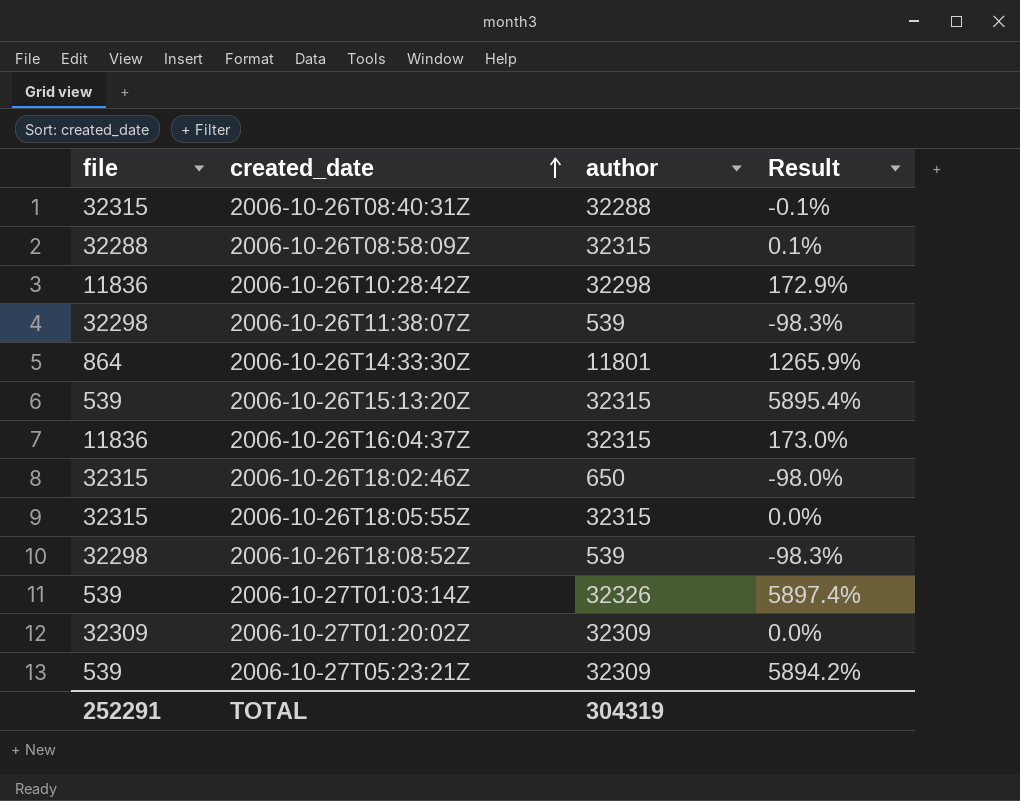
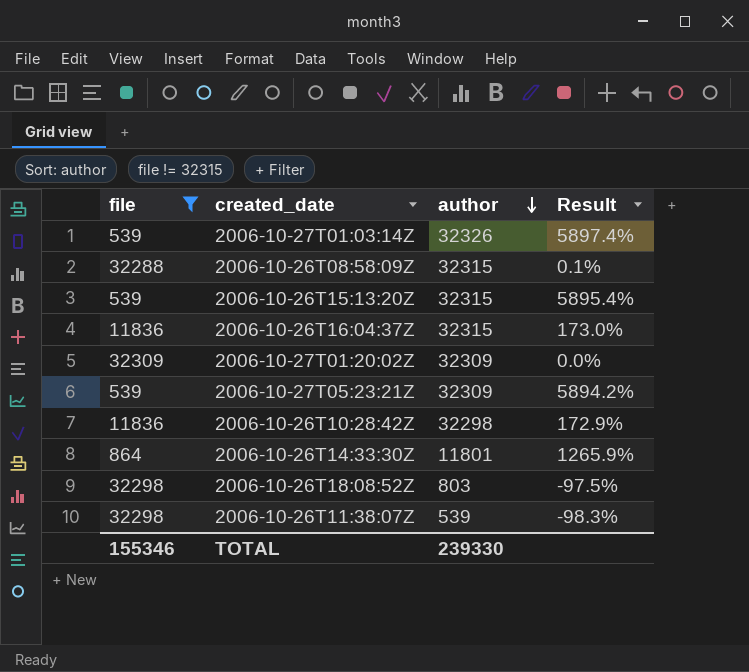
filter: none -> file != 32315
row order: created_date ascending -> author descending
2006-10-26T18:08:52Z | author: 539 -> 803
2006-10-26T18:08:52Z | Result: -98.3% -> -97.5%
TOTAL | file: 252291 -> 155346
TOTAL | author: 304319 -> 239330

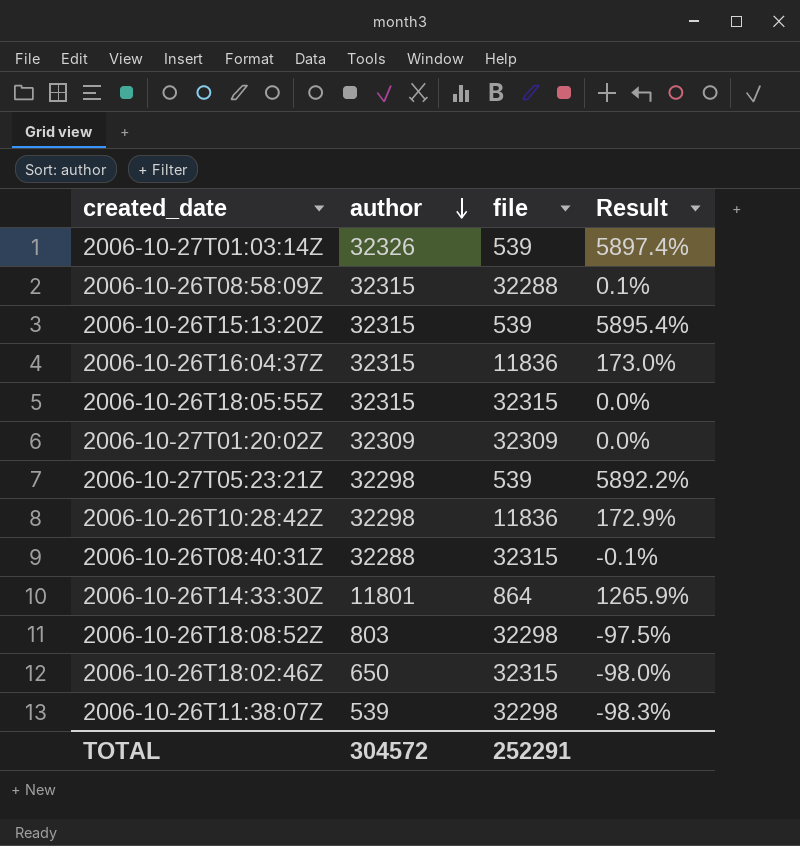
filter: file != 32315 -> none
column file | position: 1 -> 3
2006-10-27T05:23:21Z | author: 32309 -> 32298
2006-10-27T05:23:21Z | Result: 5894.2% -> 5892.2%
TOTAL | author: 239330 -> 304572
TOTAL | file: 155346 -> 252291

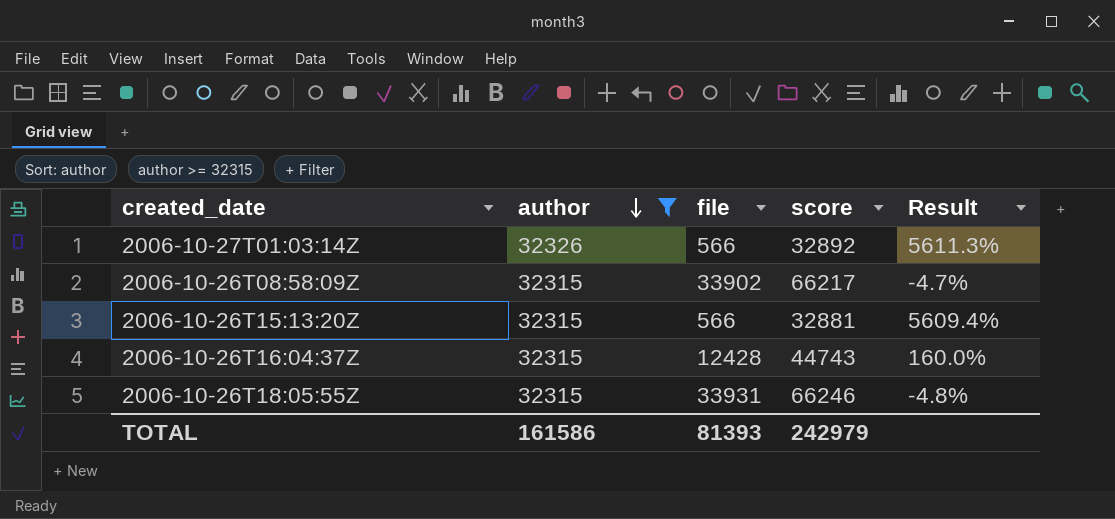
filter: none -> author >= 32315
column score | formula: none -> [author] + [file]
2006-10-27T01:03:14Z | file: 539 -> 566
2006-10-27T01:03:14Z | Result: 5897.4% -> 5611.3%
2006-10-26T08:58:09Z | file: 32288 -> 33902
2006-10-26T08:58:09Z | Result: 0.1% -> -4.7%
2006-10-26T15:13:20Z | file: 539 -> 566
2006-10-26T15:13:20Z | Result: 5895.4% -> 5609.4%
2006-10-26T16:04:37Z | file: 11836 -> 12428
2006-10-26T16:04:37Z | Result: 173.0% -> 160.0%
2006-10-26T18:05:55Z | file: 32315 -> 33931
2006-10-26T18:05:55Z | Result: 0.0% -> -4.8%
TOTAL | author: 304572 -> 161586
TOTAL | file: 252291 -> 81393

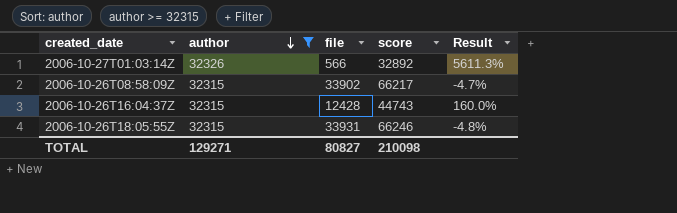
row 2006-10-26T15:13:20Z: 32315 | 566 | 32881 | 5609.4% -> none
TOTAL | author: 161586 -> 129271
TOTAL | file: 81393 -> 80827
TOTAL | score: 242979 -> 210098

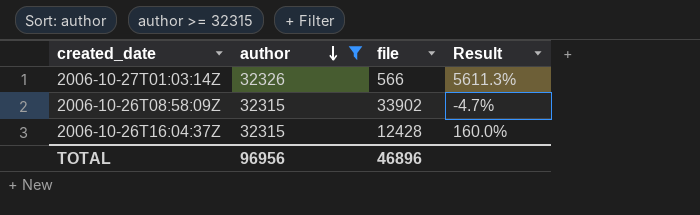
column score | formula: [author] + [file] -> none
row 2006-10-26T18:05:55Z: 32315 | 33931 | 66246 | -4.8% -> none
TOTAL | author: 129271 -> 96956
TOTAL | file: 80827 -> 46896

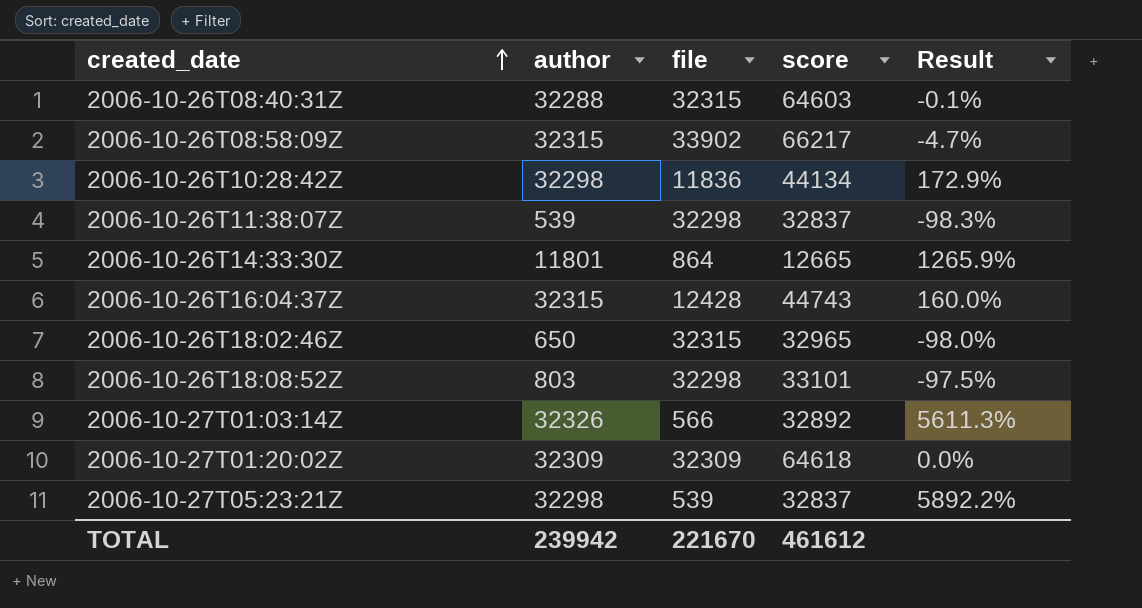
filter: author >= 32315 -> none
row order: author descending -> created_date ascending
column score | formula: none -> [author] + [file]
TOTAL | author: 96956 -> 239942
TOTAL | file: 46896 -> 221670

